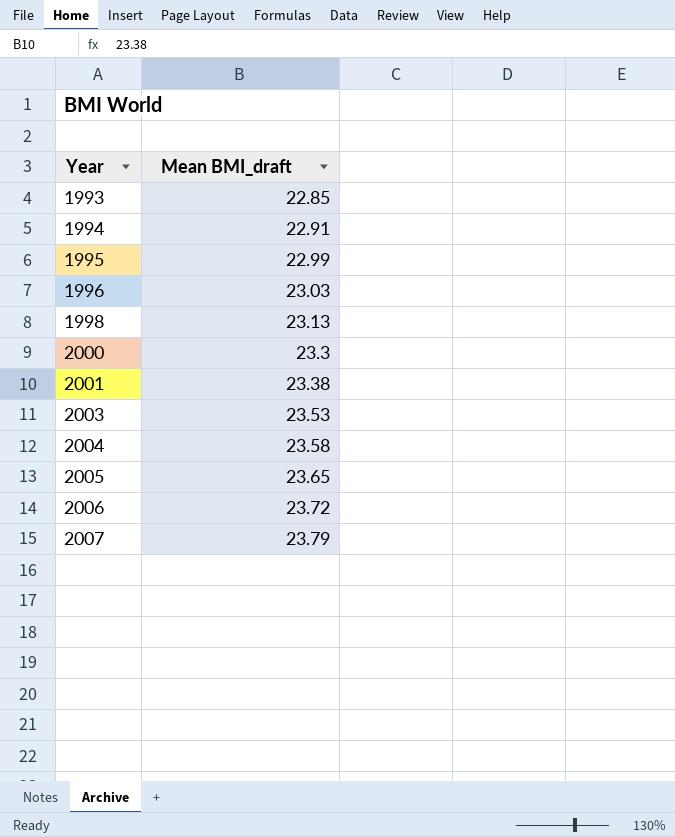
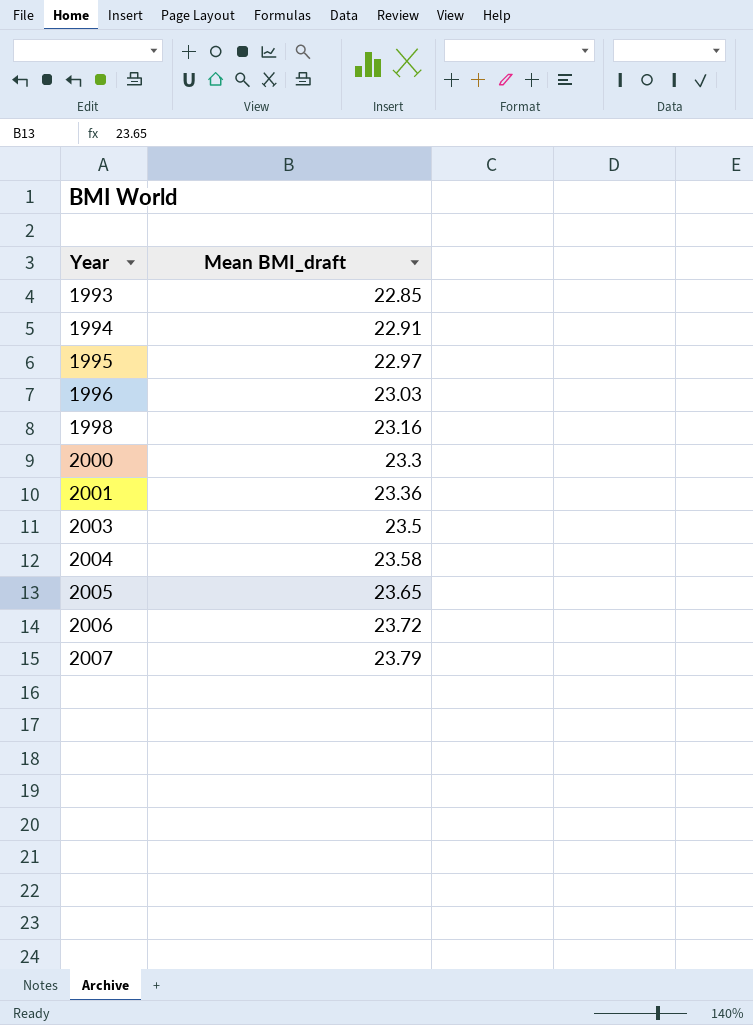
1995 | Mean BMI_draft: 22.99 -> 22.97
1998 | Mean BMI_draft: 23.13 -> 23.16
2001 | Mean BMI_draft: 23.38 -> 23.36
2003 | Mean BMI_draft: 23.53 -> 23.5

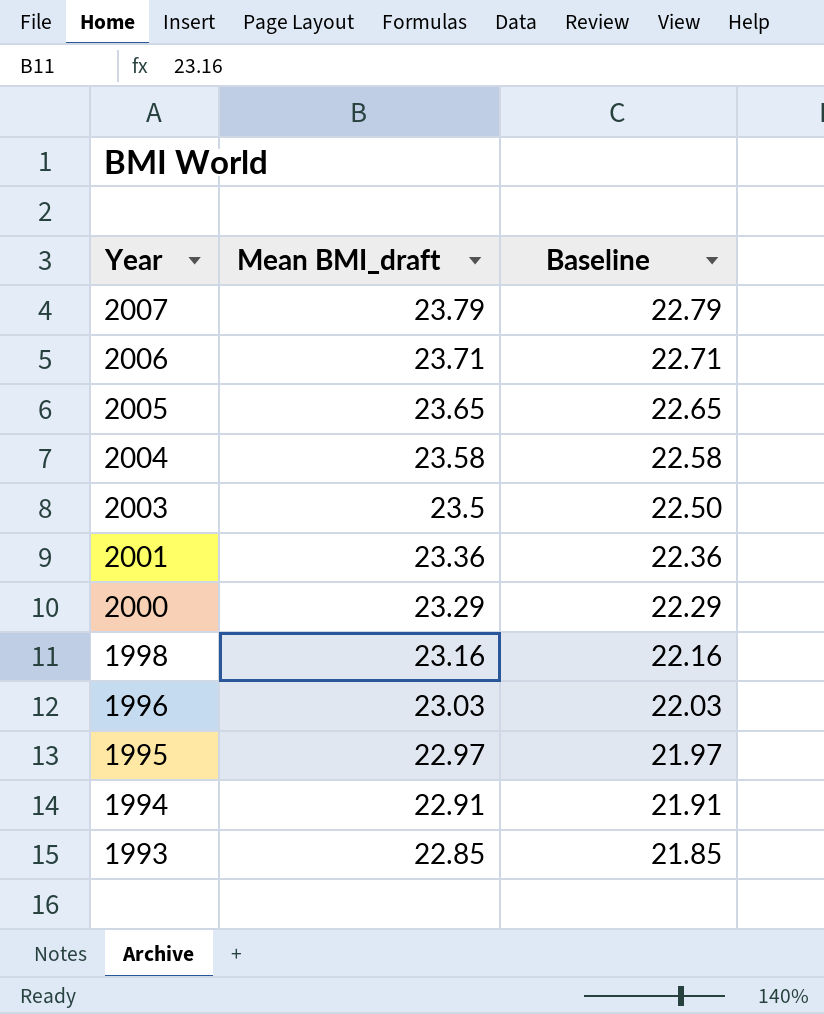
row order: Year ascending -> Year descending
column Baseline | formula: none -> [Mean BMI_draft] - 1
2006 | Mean BMI_draft: 23.72 -> 23.71
2000 | Mean BMI_draft: 23.3 -> 23.29

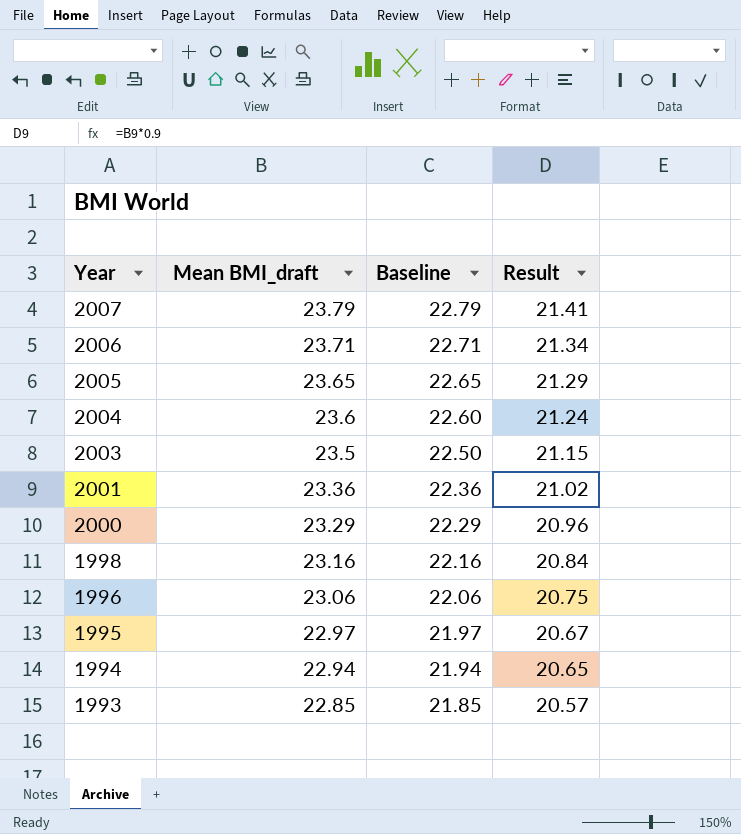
column Result | formula: none -> [Mean BMI_draft] * 0.9
2004 | Mean BMI_draft: 23.58 -> 23.6
2004 | Baseline: 22.58 -> 22.60
1996 | Mean BMI_draft: 23.03 -> 23.06
1996 | Baseline: 22.03 -> 22.06
1994 | Mean BMI_draft: 22.91 -> 22.94
1994 | Baseline: 21.91 -> 21.94

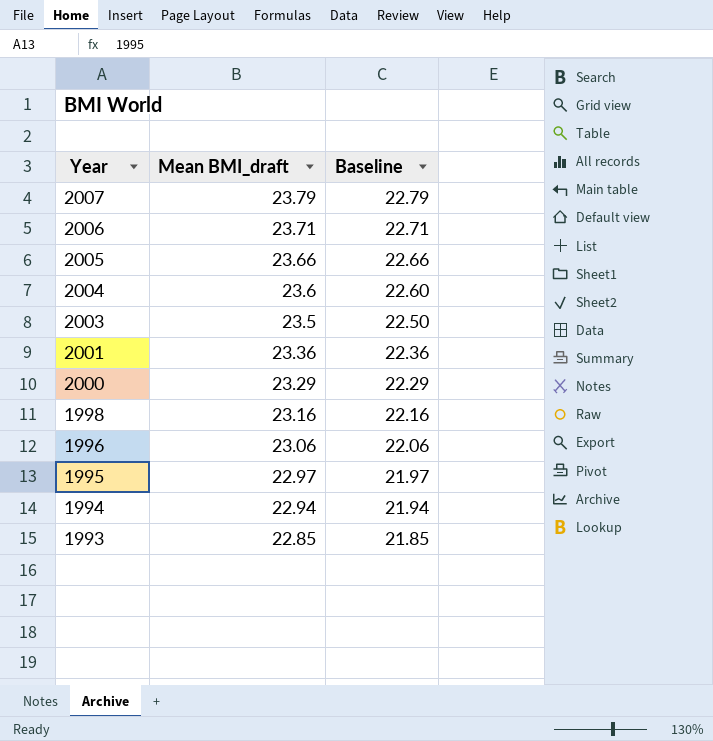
column Result | formula: [Mean BMI_draft] * 0.9 -> none
2005 | Mean BMI_draft: 23.65 -> 23.66
2005 | Baseline: 22.65 -> 22.66

